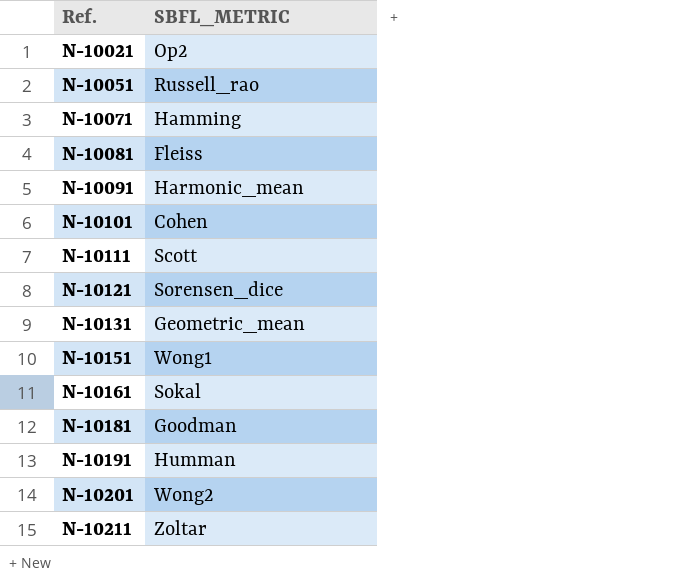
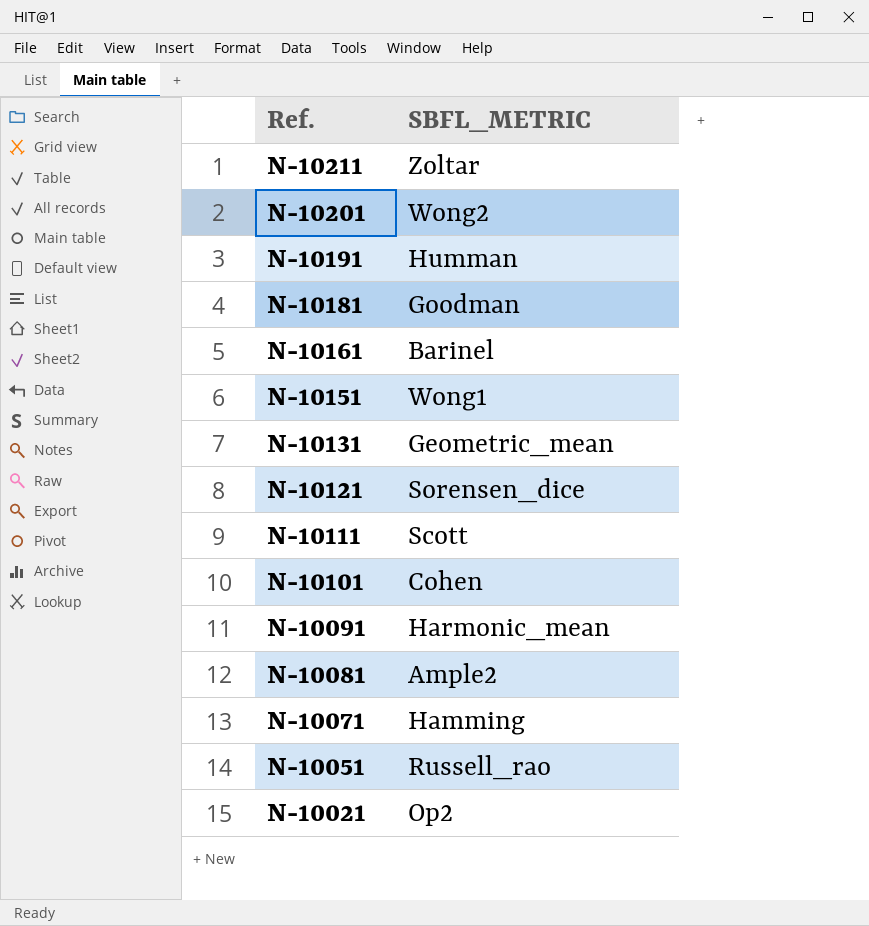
row order: Ref. ascending -> Ref. descending
N-10161 | SBFL_METRIC: Sokal -> Barinel
N-10081 | SBFL_METRIC: Fleiss -> Ample2

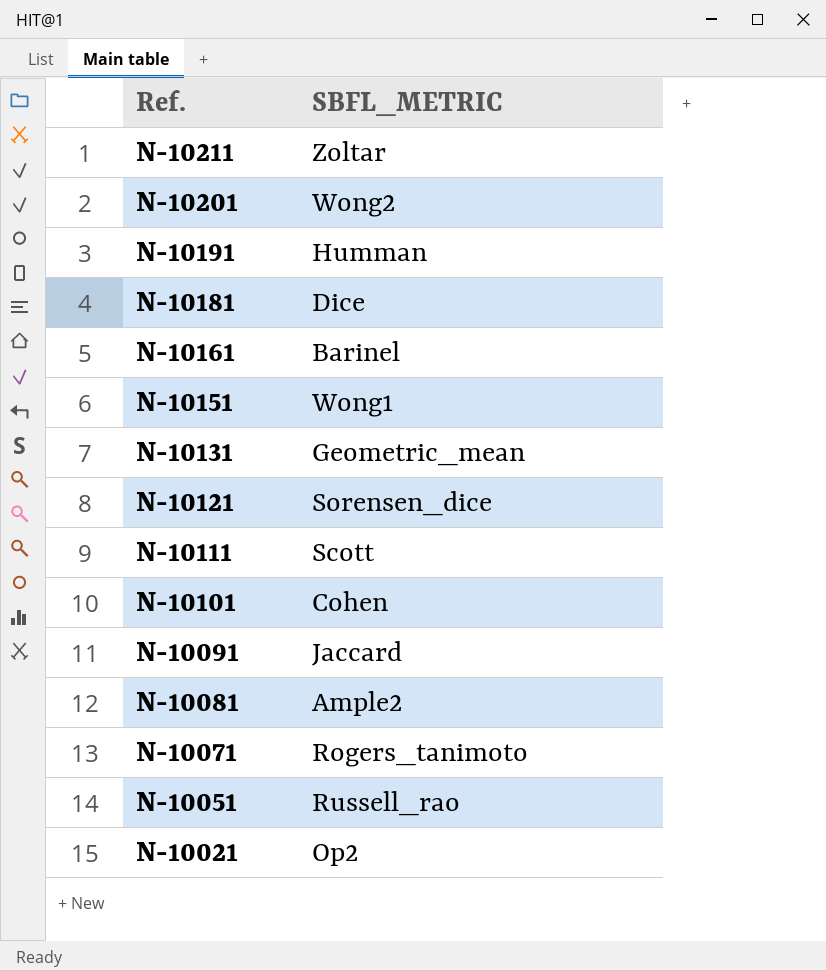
N-10181 | SBFL_METRIC: Goodman -> Dice
N-10091 | SBFL_METRIC: Harmonic_mean -> Jaccard
N-10071 | SBFL_METRIC: Hamming -> Rogers_tanimoto

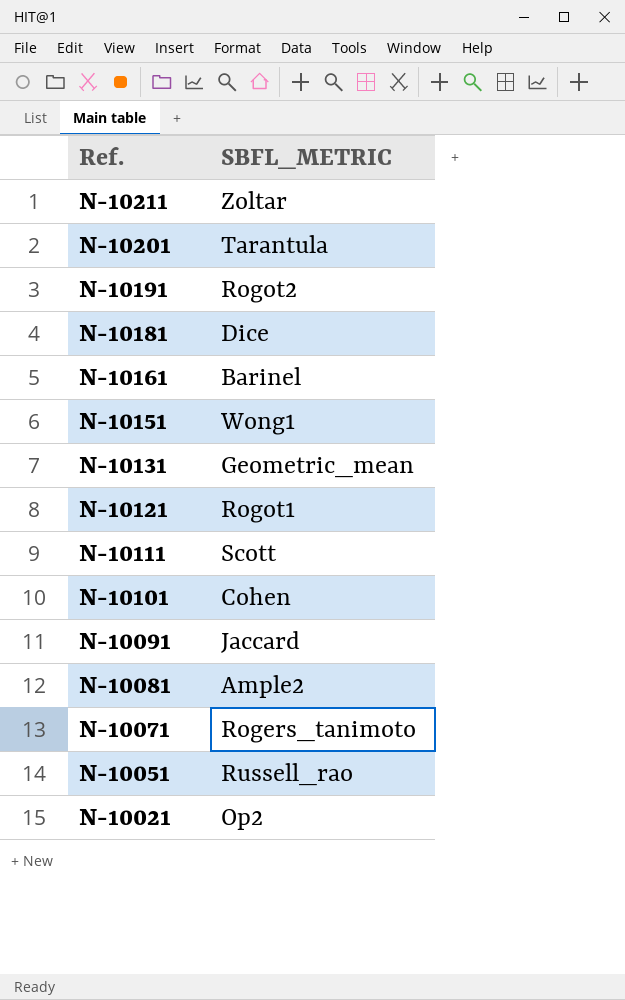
N-10201 | SBFL_METRIC: Wong2 -> Tarantula
N-10191 | SBFL_METRIC: Humman -> Rogot2
N-10121 | SBFL_METRIC: Sorensen_dice -> Rogot1

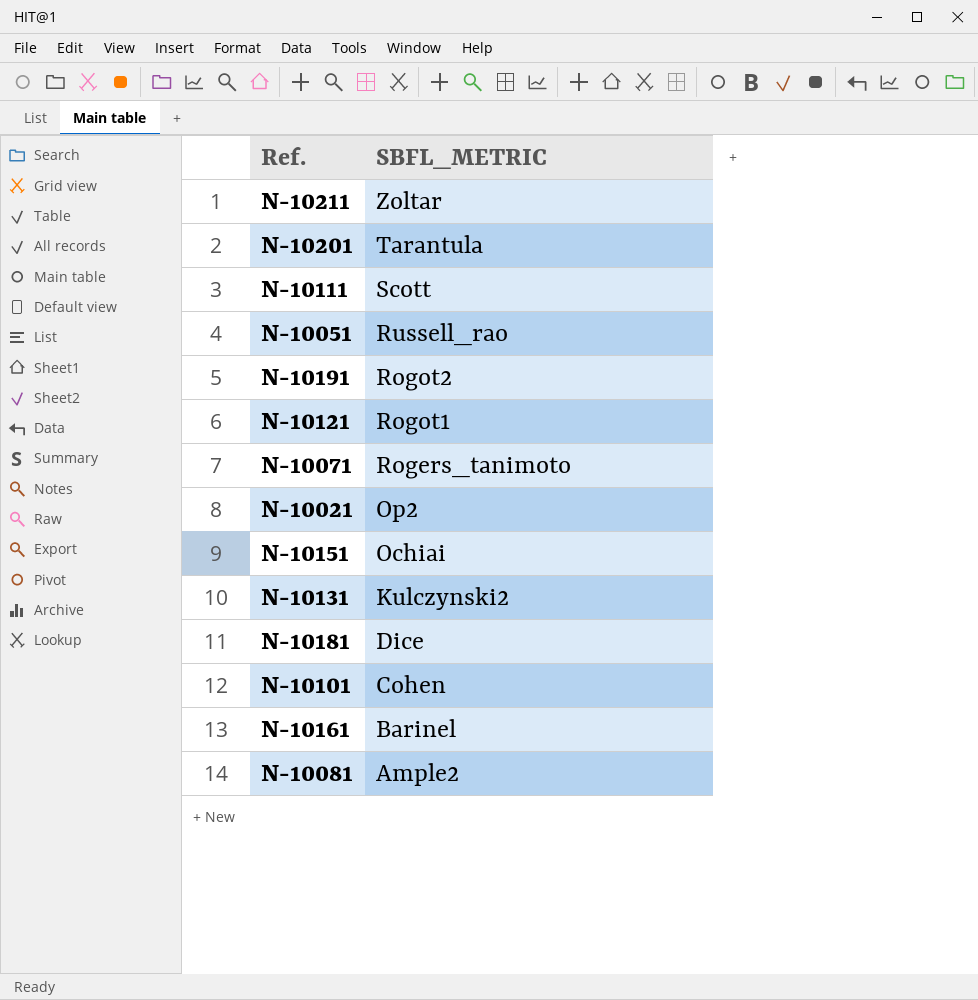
row order: Ref. descending -> SBFL_METRIC descending
row N-10091: Jaccard -> none
N-10151 | SBFL_METRIC: Wong1 -> Ochiai
N-10131 | SBFL_METRIC: Geometric_mean -> Kulczynski2

